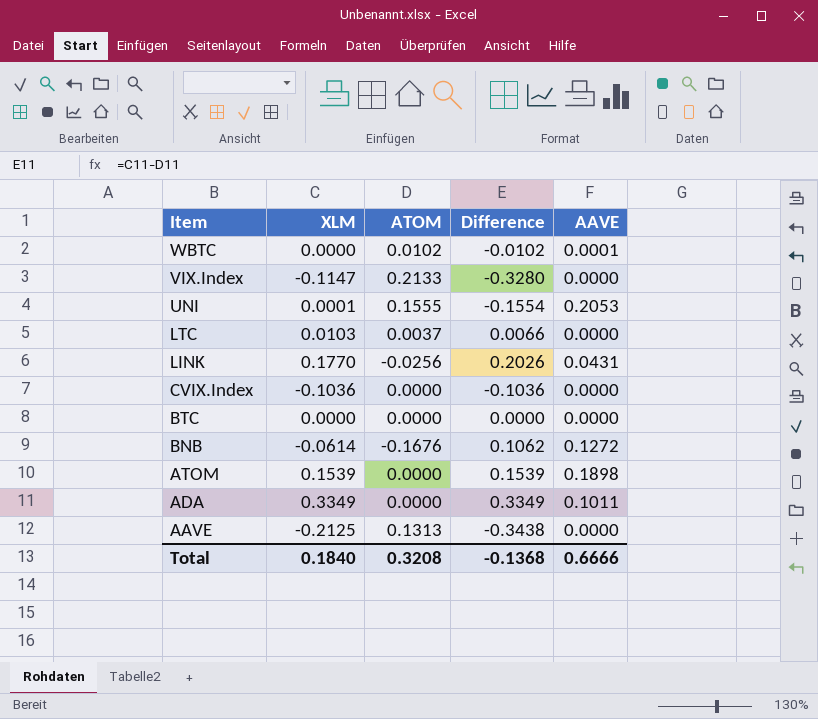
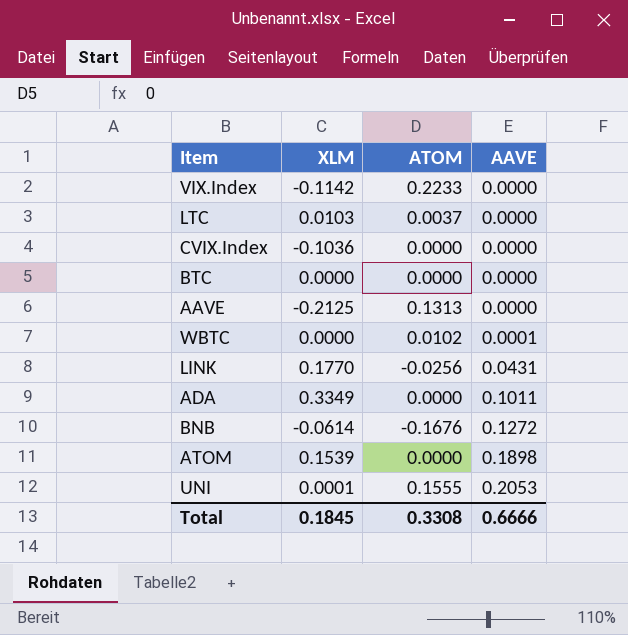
row order: Item descending -> AAVE ascending
column Difference | formula: [XLM] - [ATOM] -> none
VIX.Index | XLM: -0.1147 -> -0.1142
VIX.Index | ATOM: 0.2133 -> 0.2233
Total | XLM: 0.1840 -> 0.1845
Total | ATOM: 0.3208 -> 0.3308

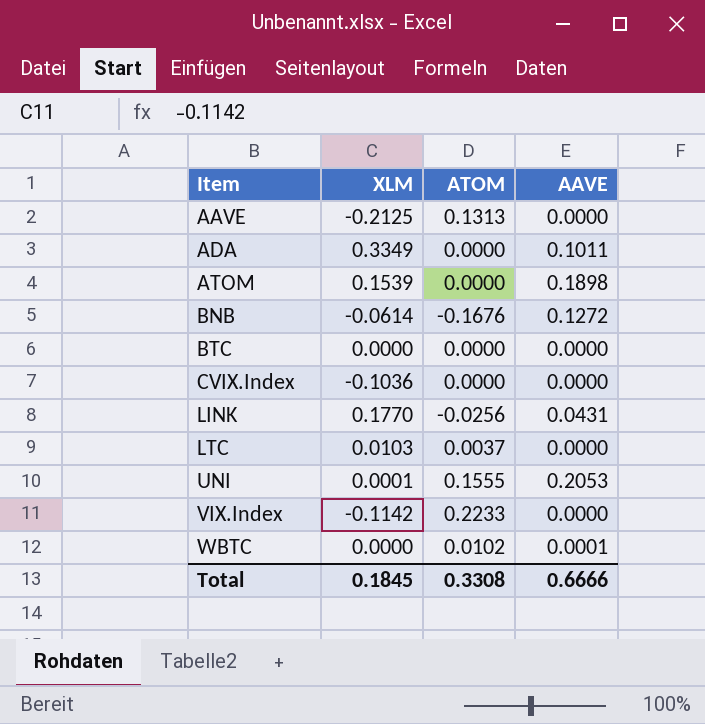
row order: AAVE ascending -> Item ascending

